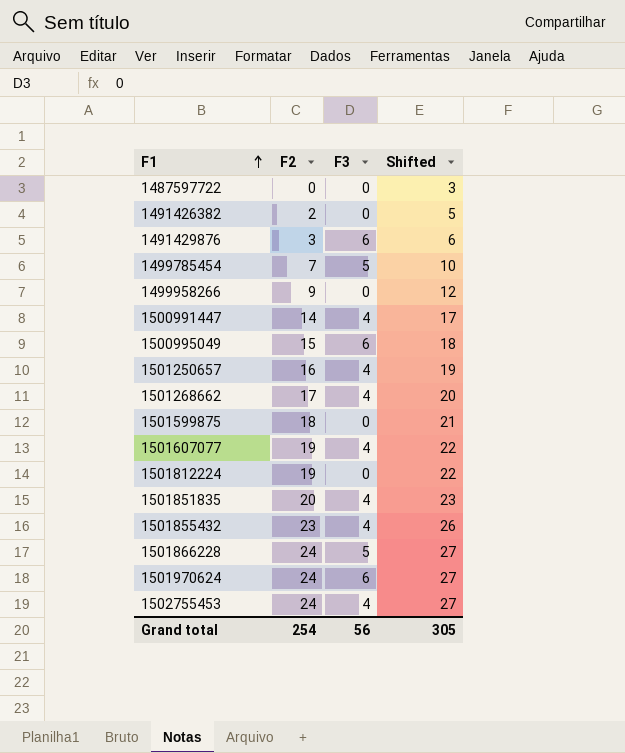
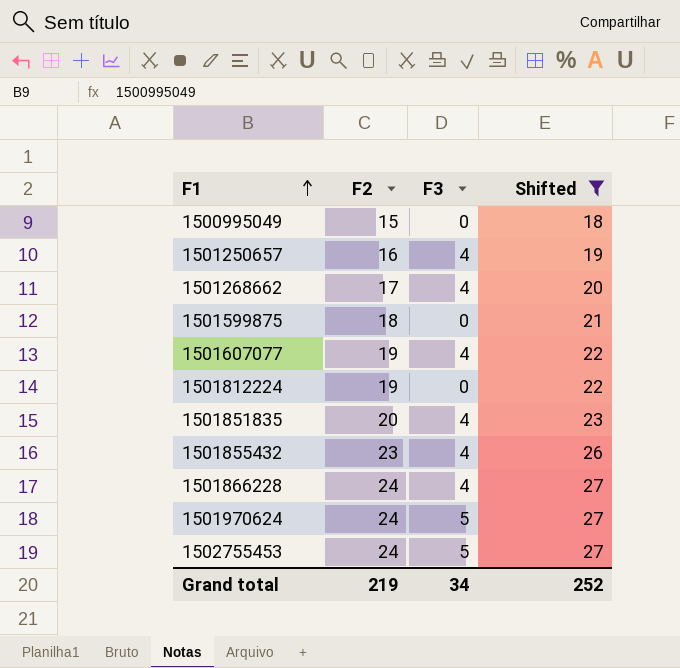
filter: none -> Shifted >= 18
1500995049 | F3: 6 -> 0
1501866228 | F3: 5 -> 4
1501970624 | F3: 6 -> 5
1502755453 | F3: 4 -> 5
Grand total | F2: 254 -> 219
Grand total | F3: 56 -> 34
Grand total | Shifted: 305 -> 252

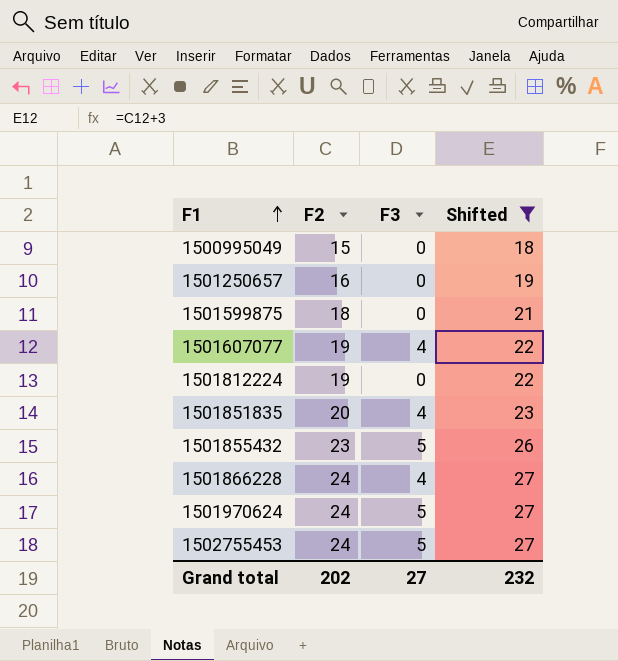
row 1501268662: 17 | 4 | 20 -> none
1501250657 | F3: 4 -> 0
1501855432 | F3: 4 -> 5
Grand total | F2: 219 -> 202
Grand total | F3: 34 -> 27
Grand total | Shifted: 252 -> 232

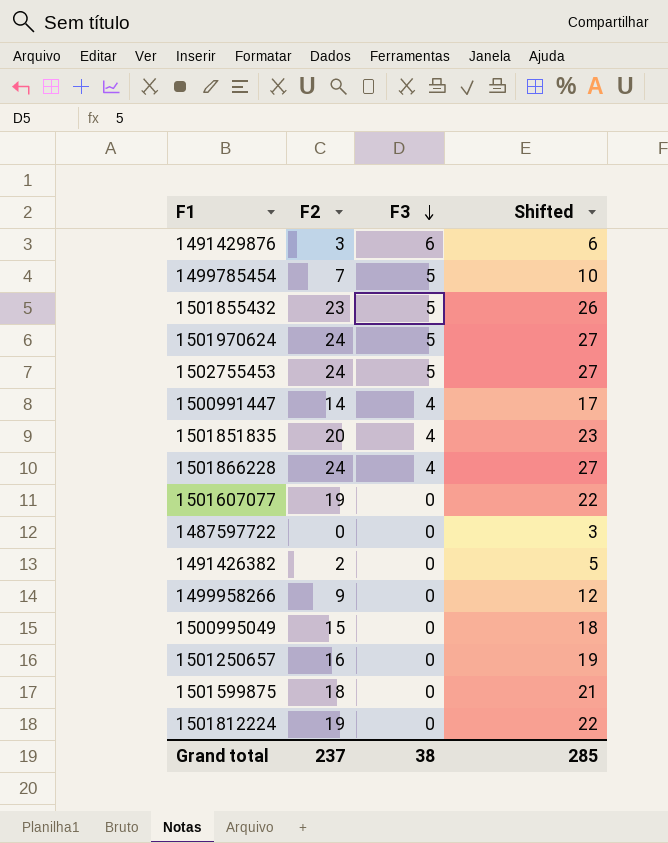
filter: Shifted >= 18 -> none
row order: F1 ascending -> F3 descending
1501607077 | F3: 4 -> 0
Grand total | F2: 202 -> 237
Grand total | F3: 27 -> 38
Grand total | Shifted: 232 -> 285

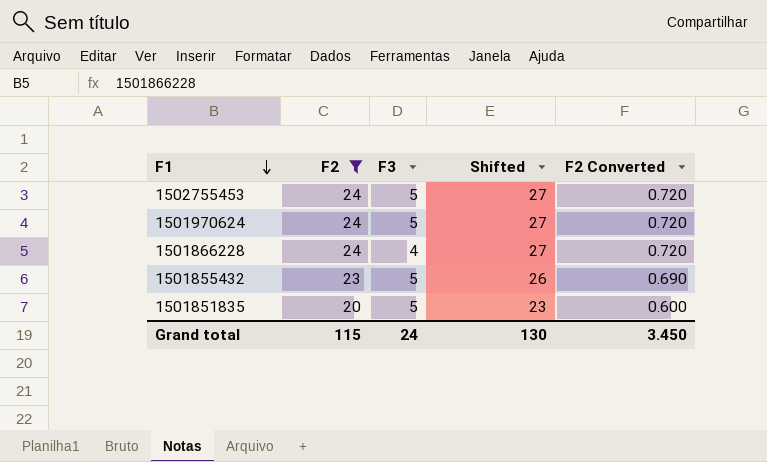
filter: none -> F2 >= 20
row order: F3 descending -> F1 descending
column F2 Converted | formula: none -> [F2] * 0.03
1501851835 | F3: 4 -> 5
Grand total | F2: 237 -> 115
Grand total | F3: 38 -> 24
Grand total | Shifted: 285 -> 130

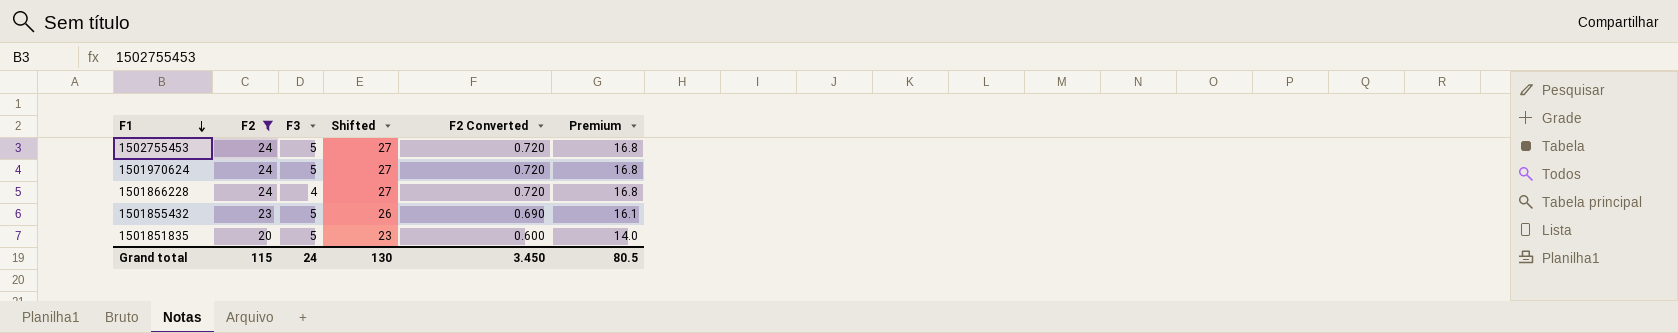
column Premium | formula: none -> [F2] * 0.7

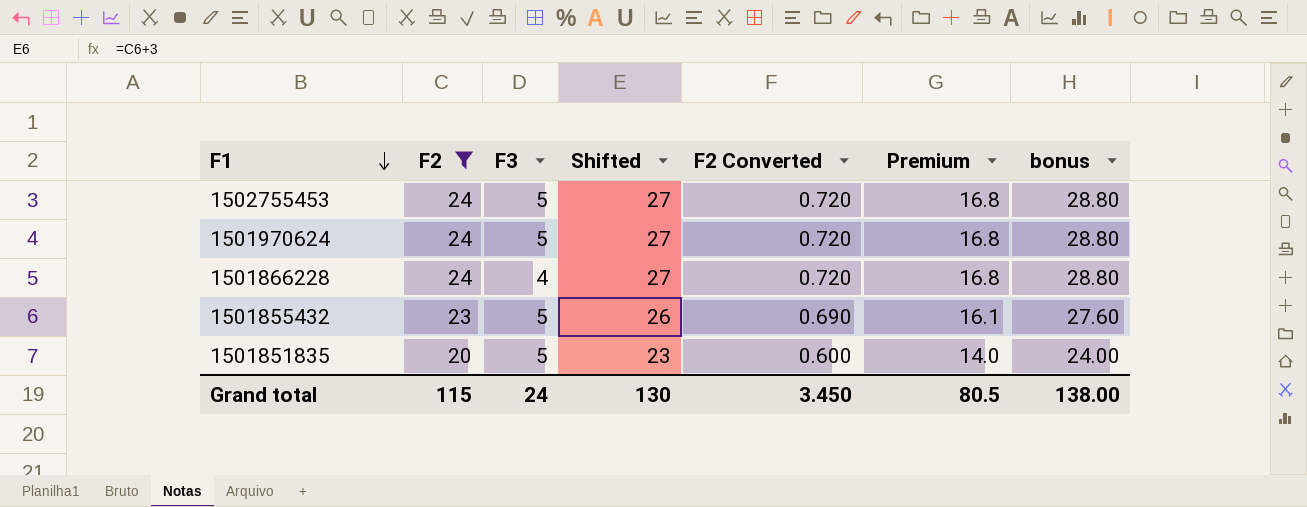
column bonus | formula: none -> [F2] * 1.2

